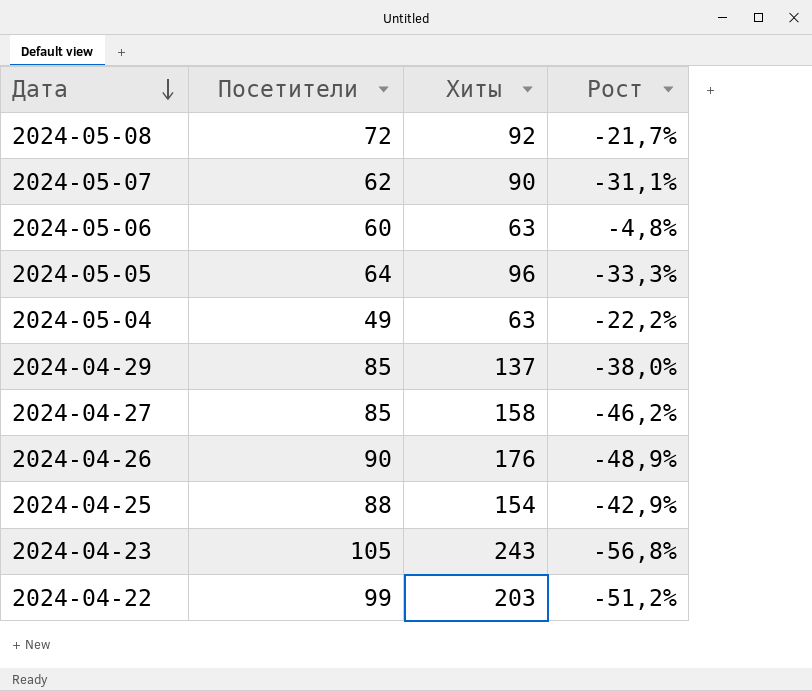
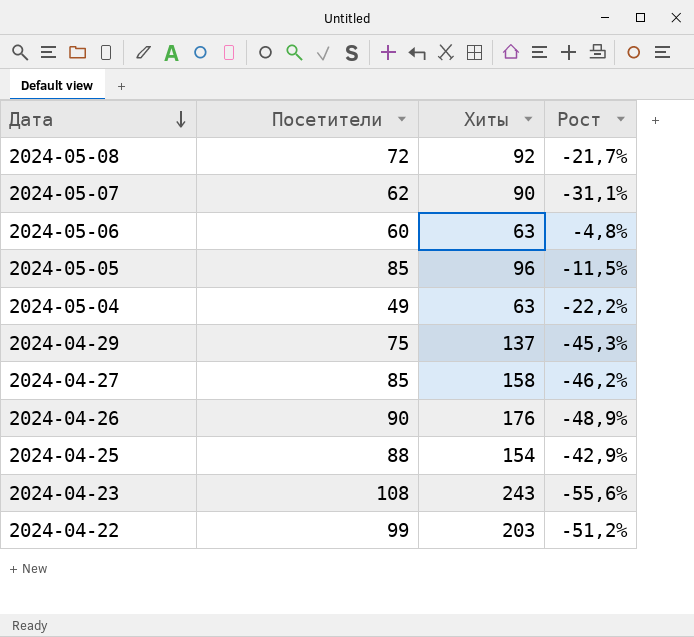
2024-05-05 | Посетители: 64 -> 85
2024-05-05 | Рост: -33,3% -> -11,5%
2024-04-29 | Посетители: 85 -> 75
2024-04-29 | Рост: -38,0% -> -45,3%
2024-04-23 | Посетители: 105 -> 108
2024-04-23 | Рост: -56,8% -> -55,6%

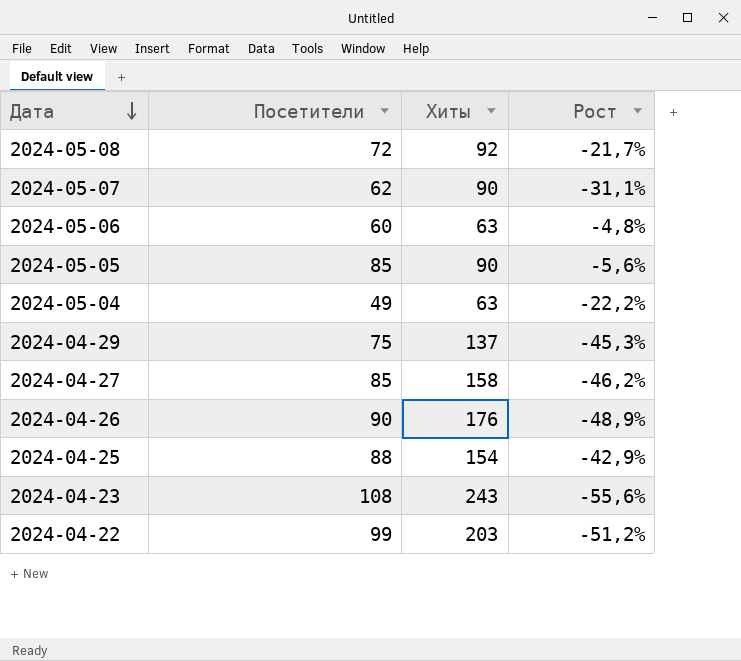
2024-05-05 | Хиты: 96 -> 90
2024-05-05 | Рост: -11,5% -> -5,6%

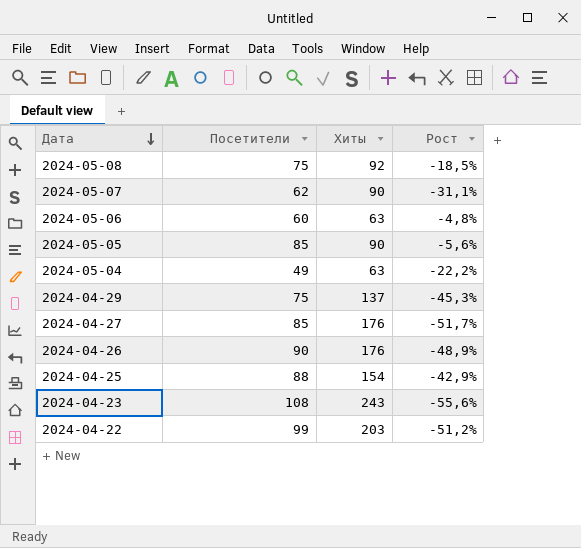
2024-05-08 | Посетители: 72 -> 75
2024-05-08 | Рост: -21,7% -> -18,5%
2024-04-27 | Хиты: 158 -> 176
2024-04-27 | Рост: -46,2% -> -51,7%

